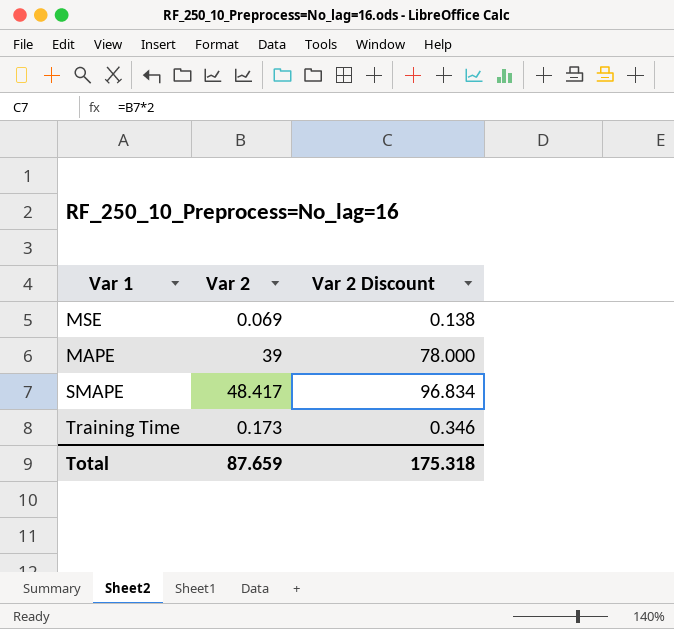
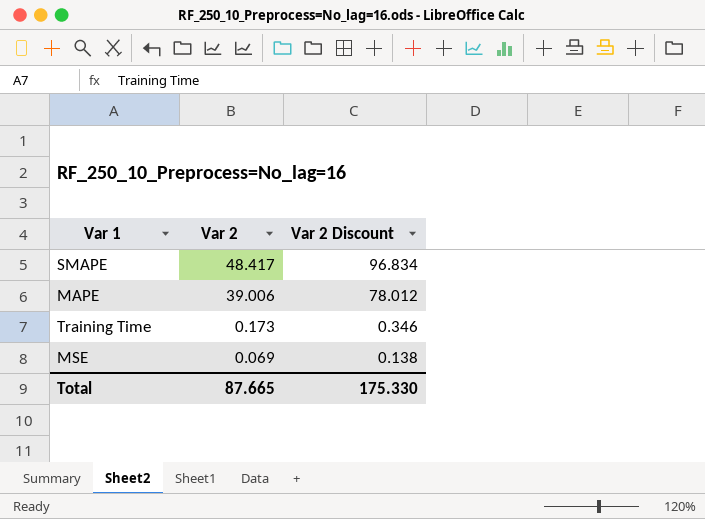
row order: none -> Var 2 descending
MAPE | Var 2: 39 -> 39.006
MAPE | Var 2 Discount: 78.000 -> 78.012
Total | Var 2: 87.659 -> 87.665
Total | Var 2 Discount: 175.318 -> 175.330

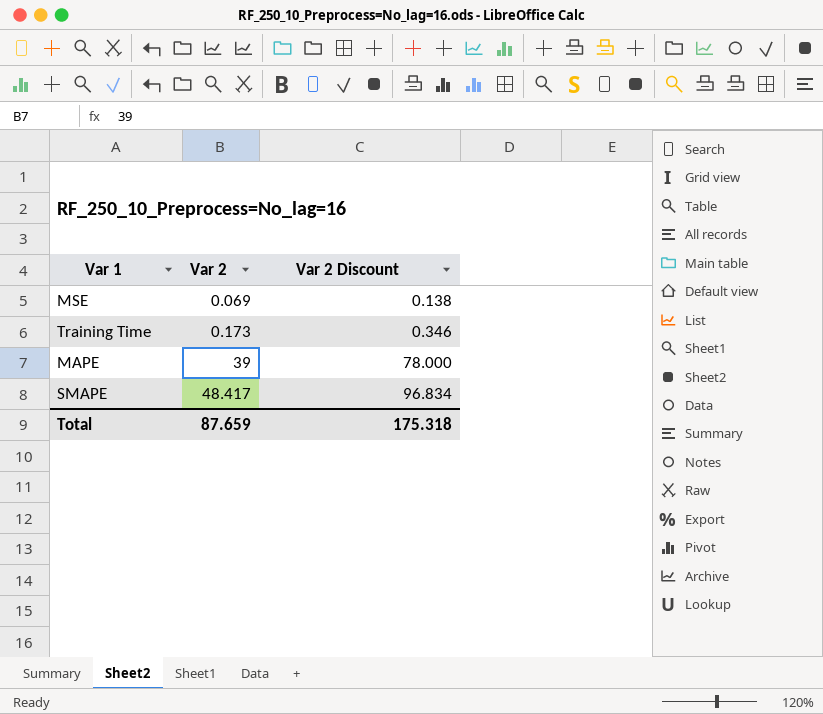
row order: Var 2 descending -> Var 2 ascending
MAPE | Var 2: 39.006 -> 39
MAPE | Var 2 Discount: 78.012 -> 78.000
Total | Var 2: 87.665 -> 87.659
Total | Var 2 Discount: 175.330 -> 175.318

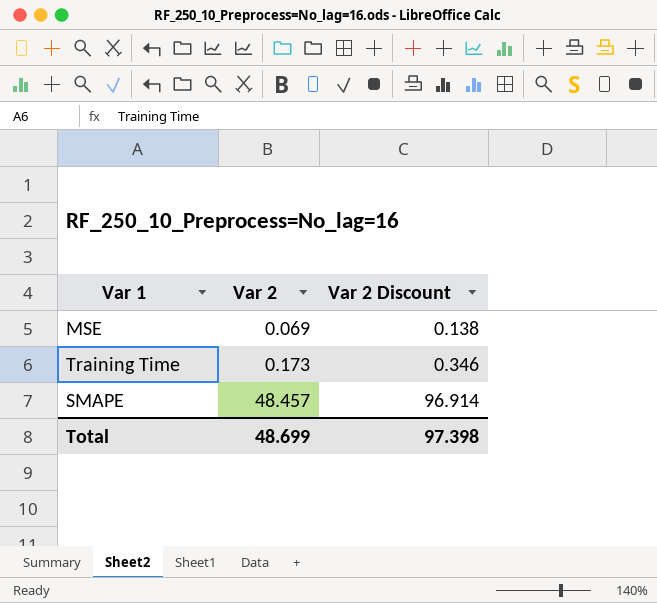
row MAPE: 39 | 78.000 -> none
SMAPE | Var 2: 48.417 -> 48.457
SMAPE | Var 2 Discount: 96.834 -> 96.914
Total | Var 2: 87.659 -> 48.699
Total | Var 2 Discount: 175.318 -> 97.398

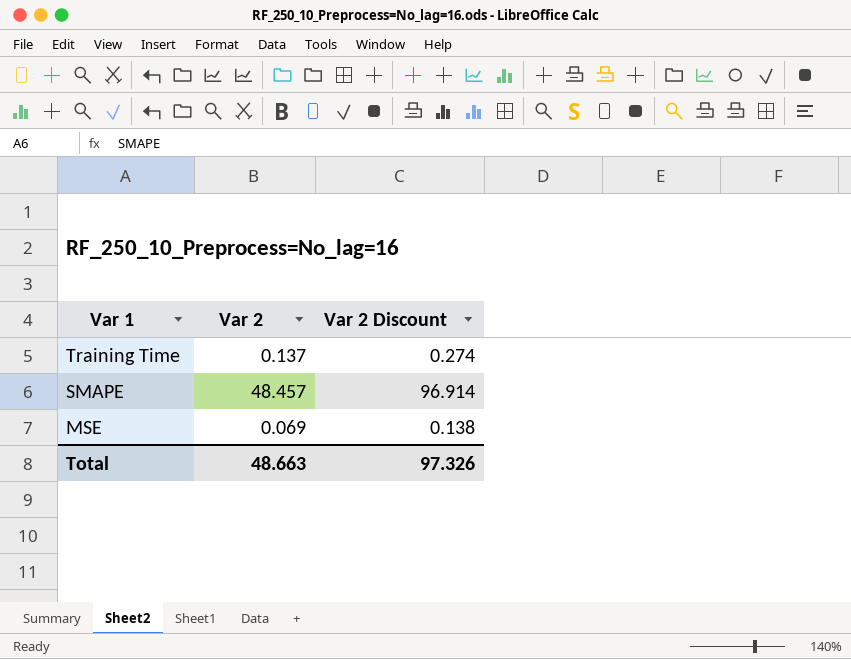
row order: Var 2 ascending -> Var 1 descending
Training Time | Var 2: 0.173 -> 0.137
Training Time | Var 2 Discount: 0.346 -> 0.274
Total | Var 2: 48.699 -> 48.663
Total | Var 2 Discount: 97.398 -> 97.326

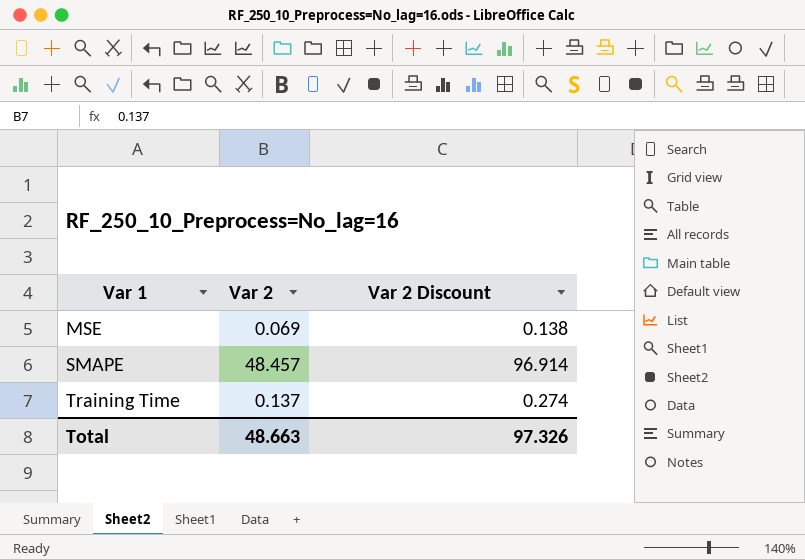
row order: Var 1 descending -> Var 1 ascending

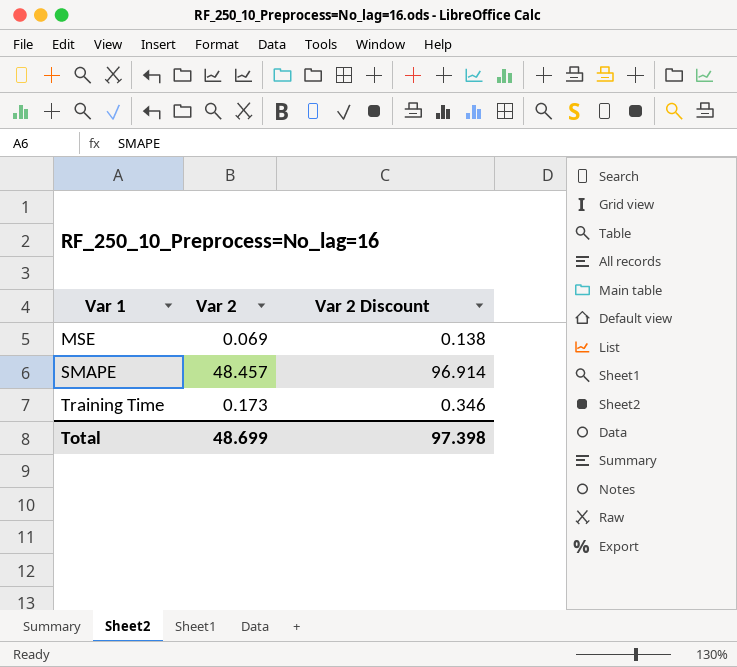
Training Time | Var 2: 0.137 -> 0.173
Training Time | Var 2 Discount: 0.274 -> 0.346
Total | Var 2: 48.663 -> 48.699
Total | Var 2 Discount: 97.326 -> 97.398

